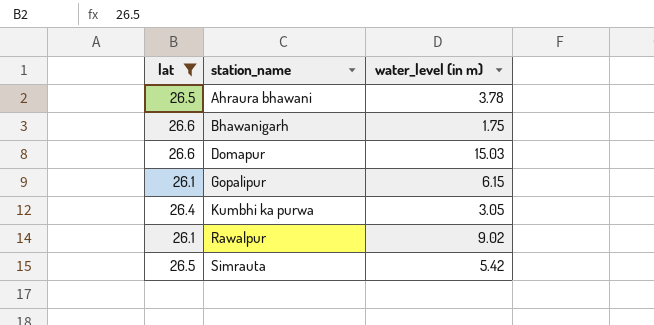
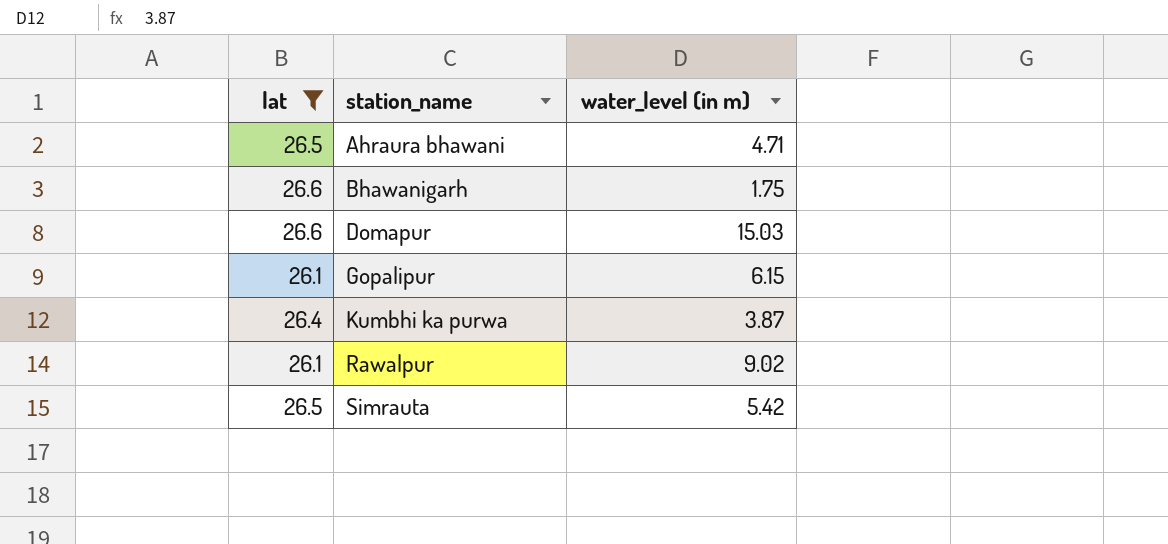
Ahraura bhawani | water_level (in m): 3.78 -> 4.71
Kumbhi ka purwa | water_level (in m): 3.05 -> 3.87

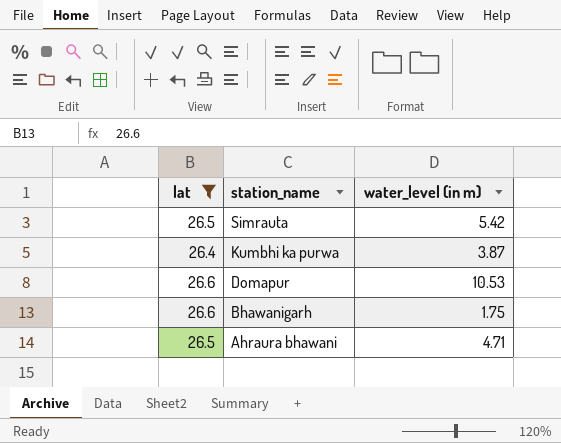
row order: station_name ascending -> station_name descending
row Gopalipur: 26.1 | 6.15 -> none
row Rawalpur: 26.1 | 9.02 -> none
Domapur | water_level (in m): 15.03 -> 10.53

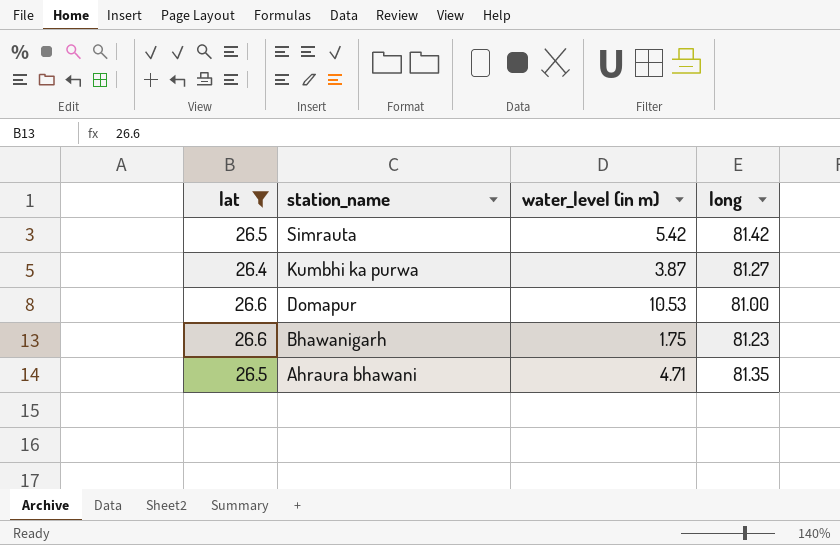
column long | position: none -> 4

